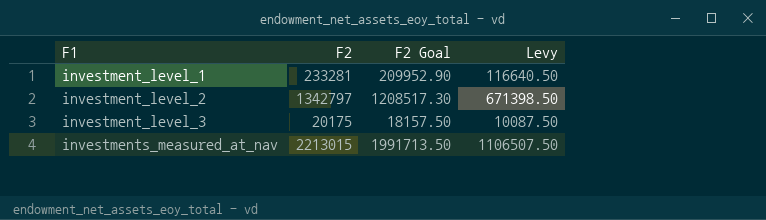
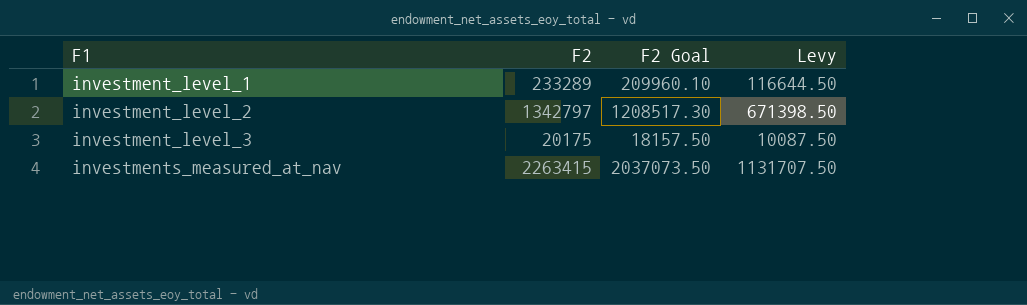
investment_level_1 | F2: 233281 -> 233289
investment_level_1 | F2 Goal: 209952.90 -> 209960.10
investment_level_1 | Levy: 116640.50 -> 116644.50
investments_measured_at_nav | F2: 2213015 -> 2263415
investments_measured_at_nav | F2 Goal: 1991713.50 -> 2037073.50
investments_measured_at_nav | Levy: 1106507.50 -> 1131707.50

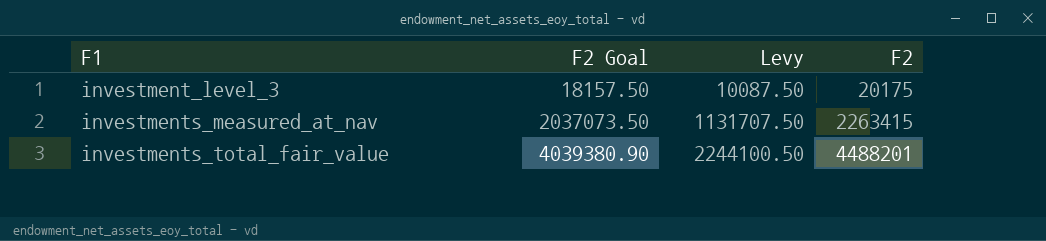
column F2 | position: 2 -> 4
row investment_level_1: 233289 | 209960.10 | 116644.50 -> none
row investment_level_2: 1342797 | 1208517.30 | 671398.50 -> none
row investments_total_fair_value: none -> 4039380.90 | 2244100.50 | 4488201

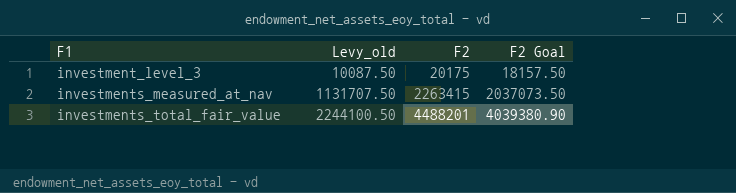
column name: Levy -> Levy_old
column F2 Goal | position: 2 -> 4

